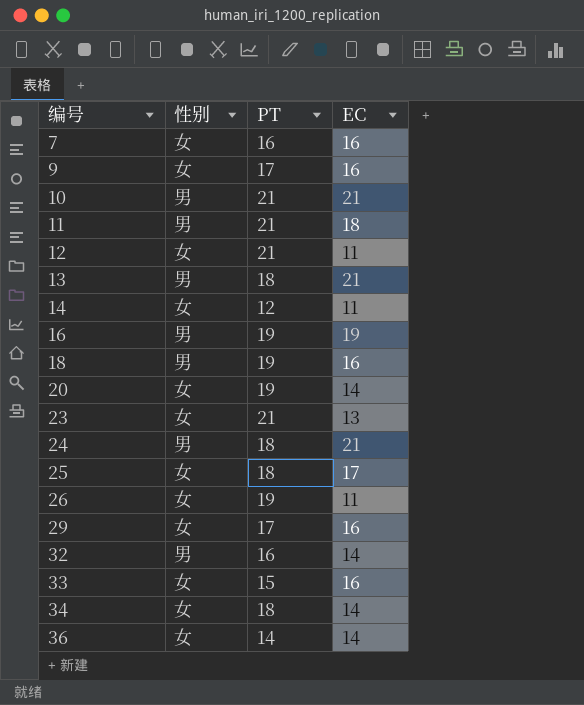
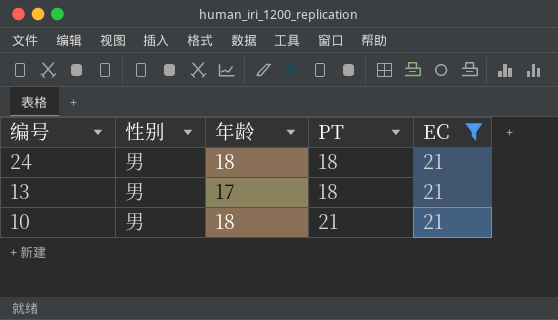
filter: none -> EC = 21
row order: 编号 ascending -> 编号 descending
column 年龄 | position: none -> 3

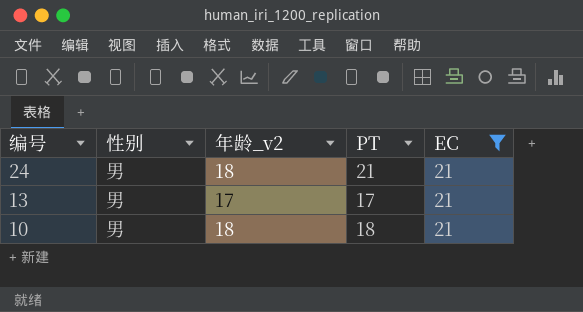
column name: 年龄 -> 年龄_v2
24 | PT: 18 -> 21
13 | PT: 18 -> 17
10 | PT: 21 -> 18

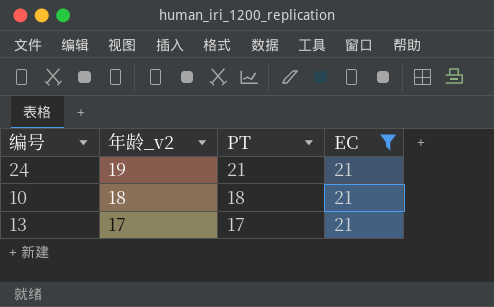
row order: 编号 descending -> 年龄_v2 descending
column 性别 | position: 2 -> none
24 | 年龄_v2: 18 -> 19

